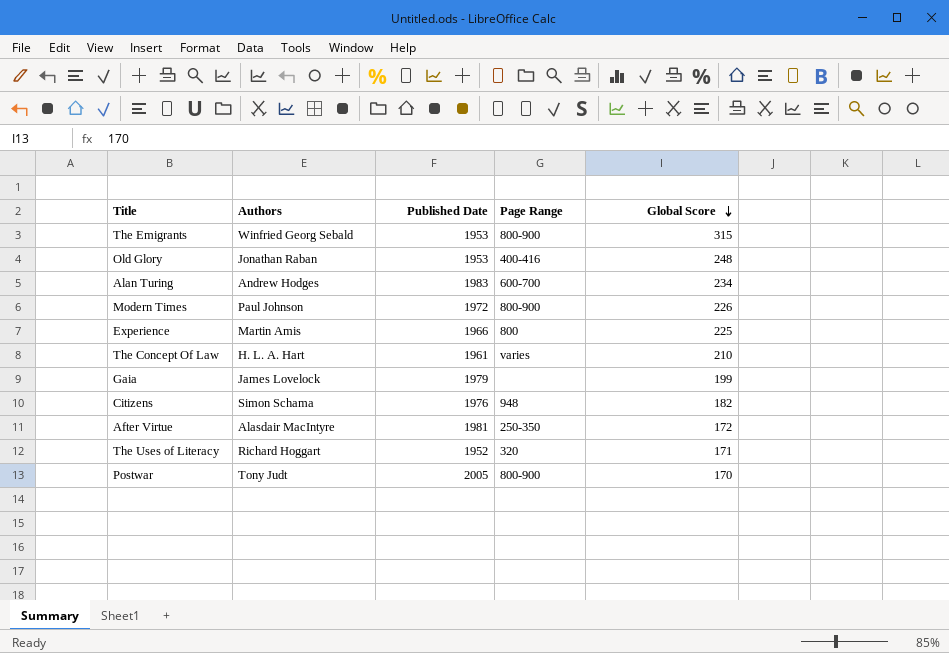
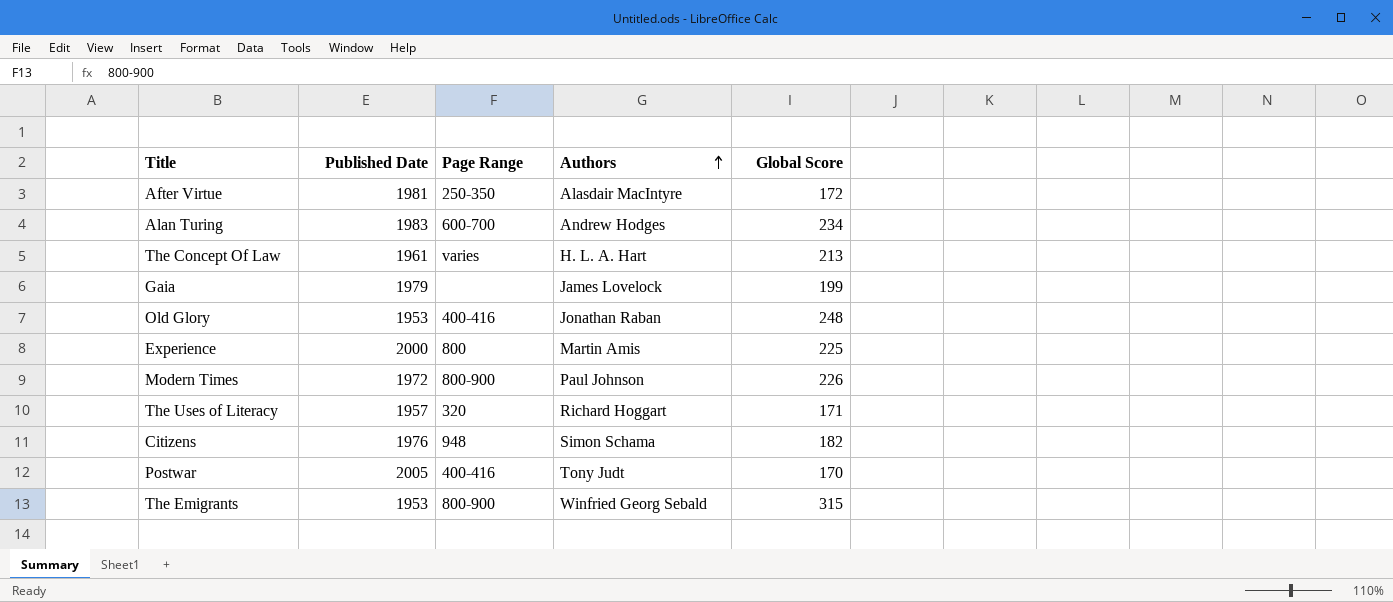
row order: Global Score descending -> Authors ascending
column Authors | position: 2 -> 4
The Concept Of Law | Global Score: 210 -> 213
Experience | Published Date: 1966 -> 2000
The Uses of Literacy | Published Date: 1952 -> 1957
Postwar | Page Range: 800-900 -> 400-416

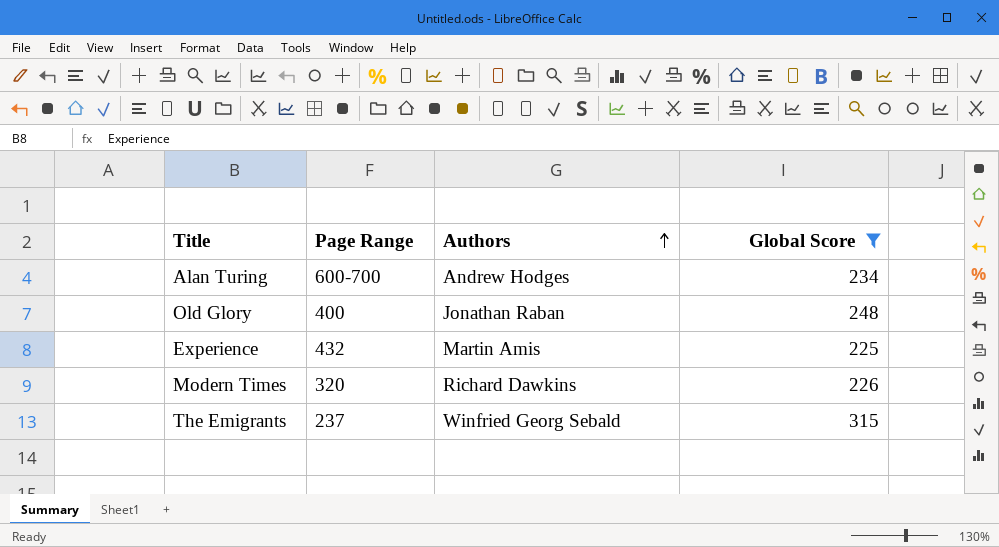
filter: none -> Global Score >= 225
column Published Date | position: 2 -> none
Old Glory | Page Range: 400-416 -> 400
Experience | Page Range: 800 -> 432
Modern Times | Page Range: 800-900 -> 320
Modern Times | Authors: Paul Johnson -> Richard Dawkins
The Emigrants | Page Range: 800-900 -> 237

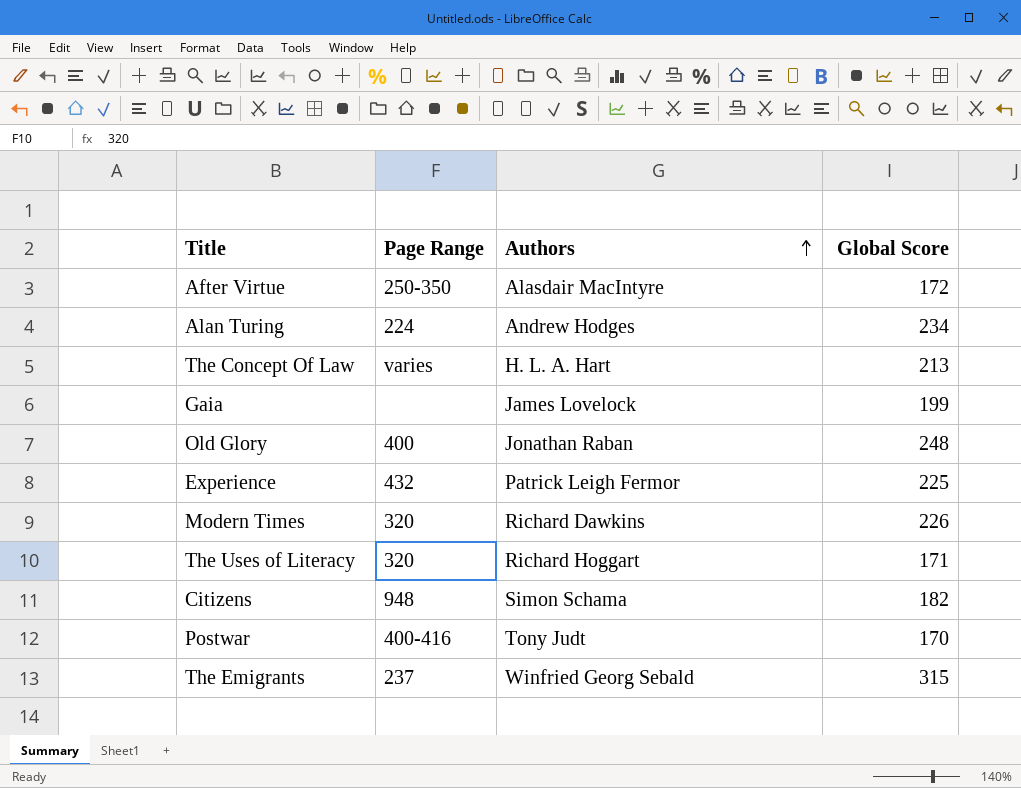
filter: Global Score >= 225 -> none
Alan Turing | Page Range: 600-700 -> 224
Experience | Authors: Martin Amis -> Patrick Leigh Fermor

